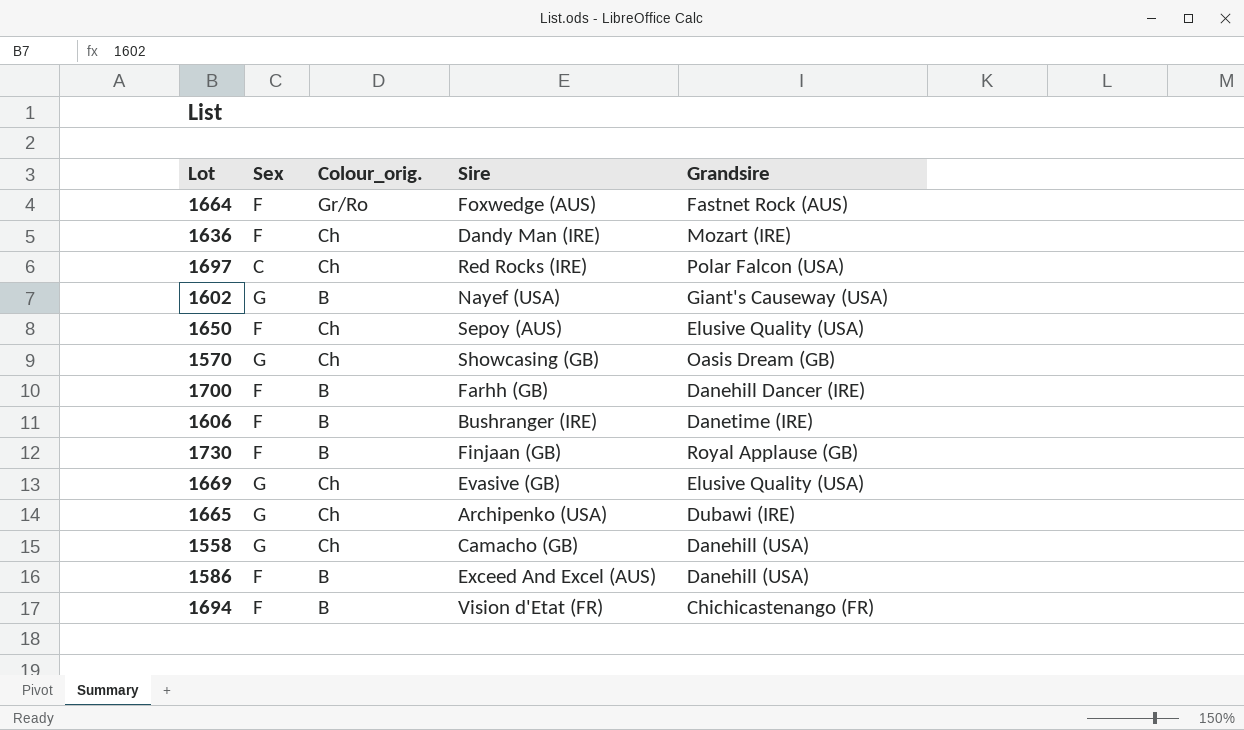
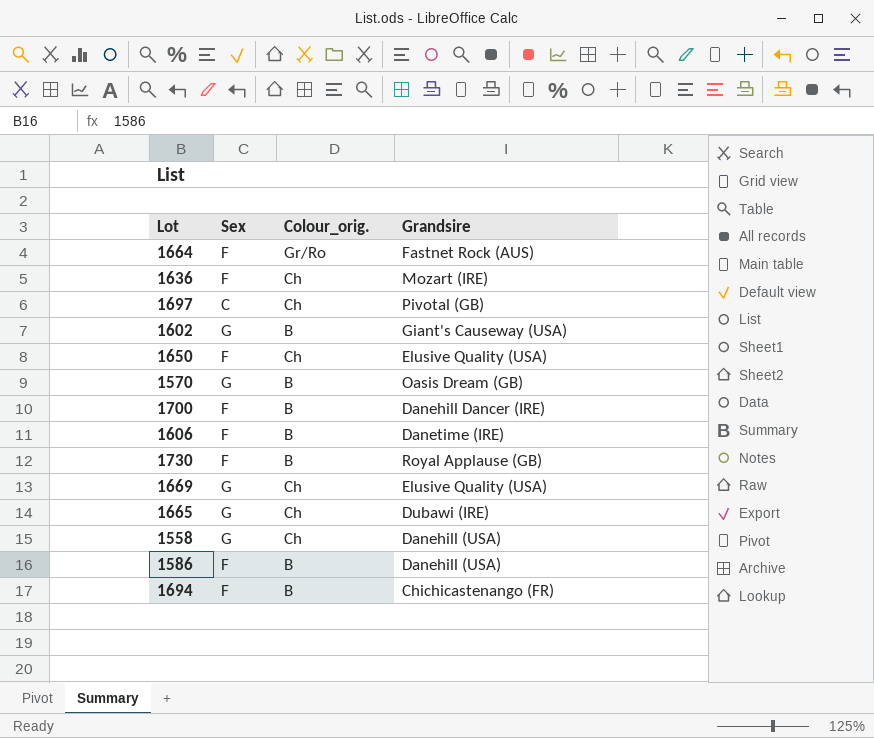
column Sire | position: 4 -> none
1697 | Grandsire: Polar Falcon (USA) -> Pivotal (GB)
1570 | Colour_orig.: Ch -> B

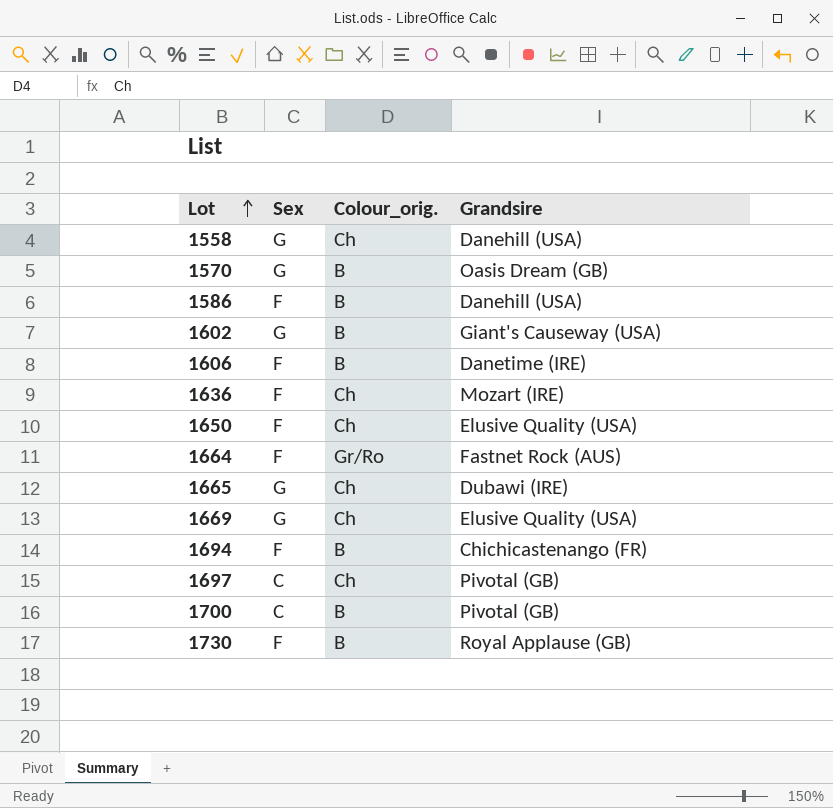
row order: none -> Lot ascending
1700 | Sex: F -> C
1700 | Grandsire: Danehill Dancer (IRE) -> Pivotal (GB)

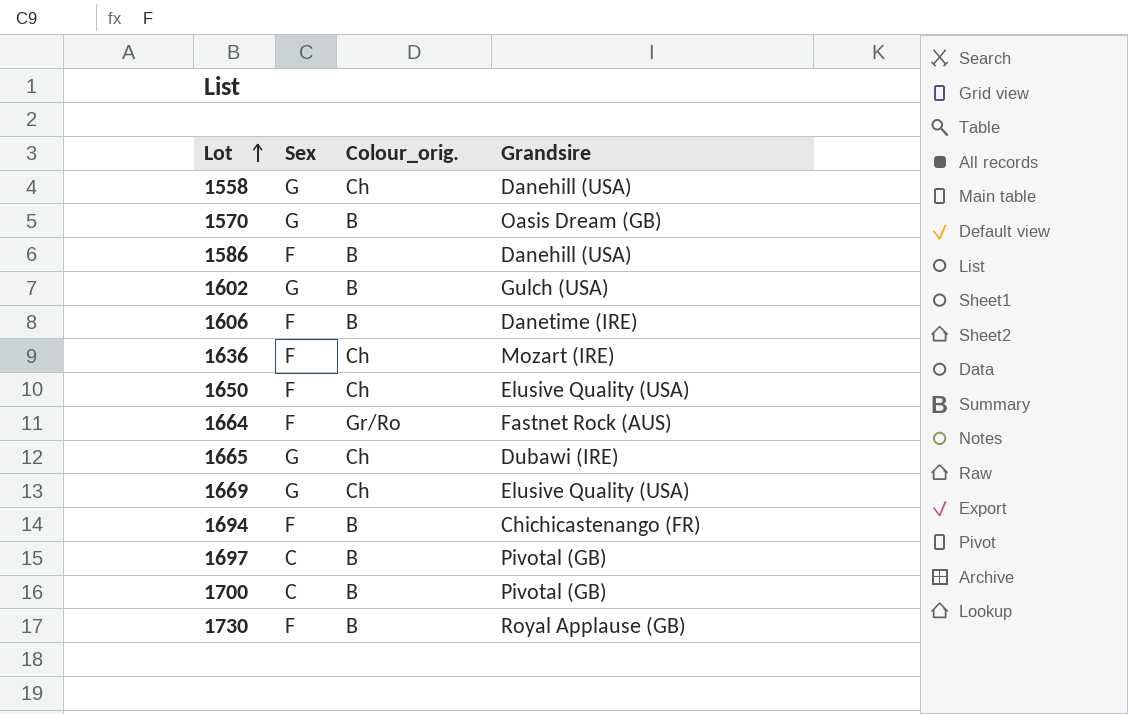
1602 | Grandsire: Giant's Causeway (USA) -> Gulch (USA)
1697 | Colour_orig.: Ch -> B

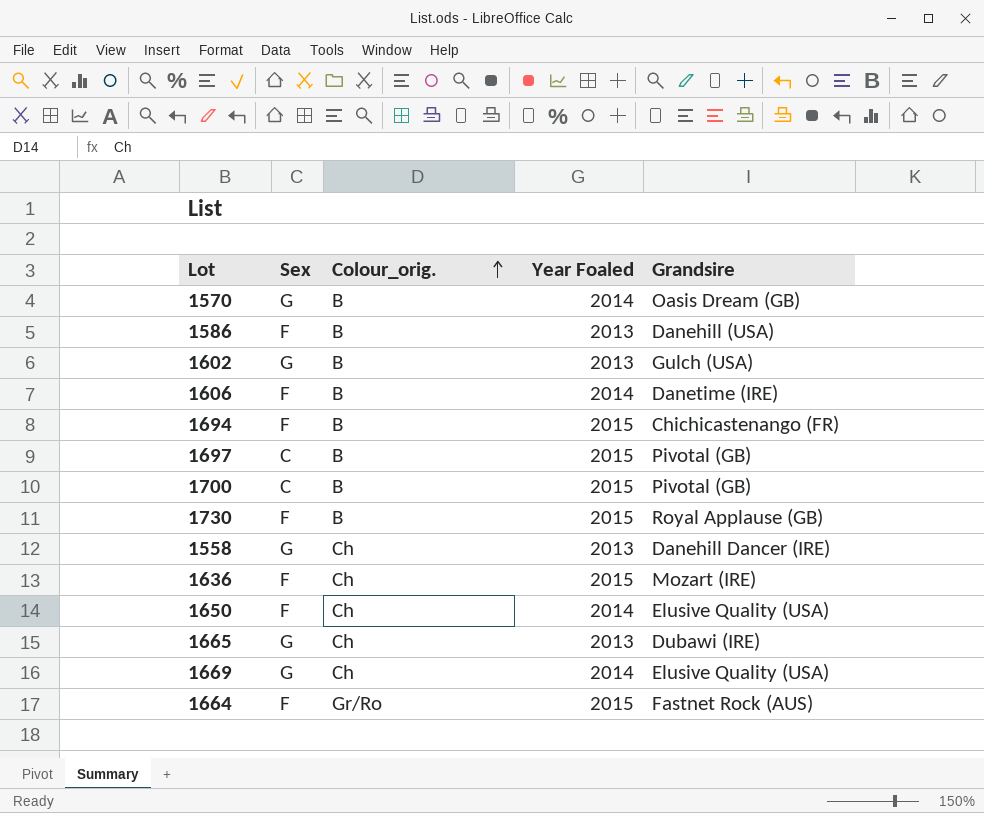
row order: Lot ascending -> Colour_orig. ascending
column Year Foaled | position: none -> 4
1558 | Grandsire: Danehill (USA) -> Danehill Dancer (IRE)

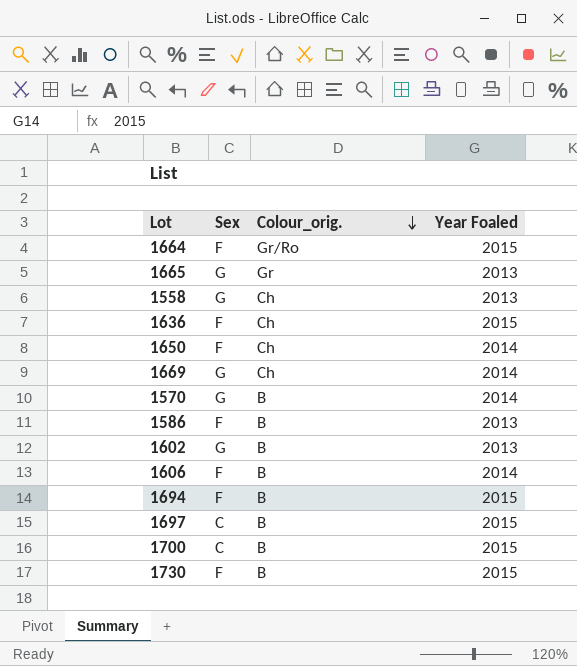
row order: Colour_orig. ascending -> Colour_orig. descending
column Grandsire | position: 5 -> none
1665 | Colour_orig.: Ch -> Gr

